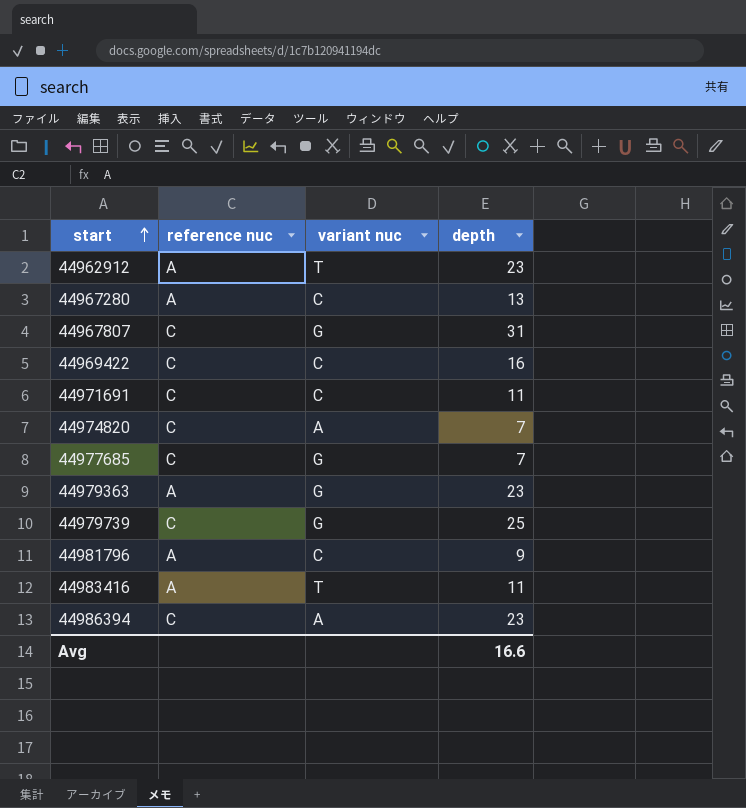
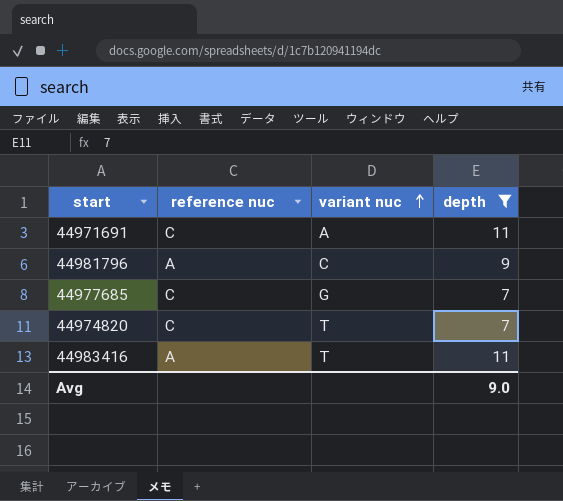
filter: none -> depth <= 11
row order: start ascending -> variant nuc ascending
44971691 | variant nuc: C -> A
44974820 | variant nuc: A -> T
Avg | depth: 16.6 -> 9.0

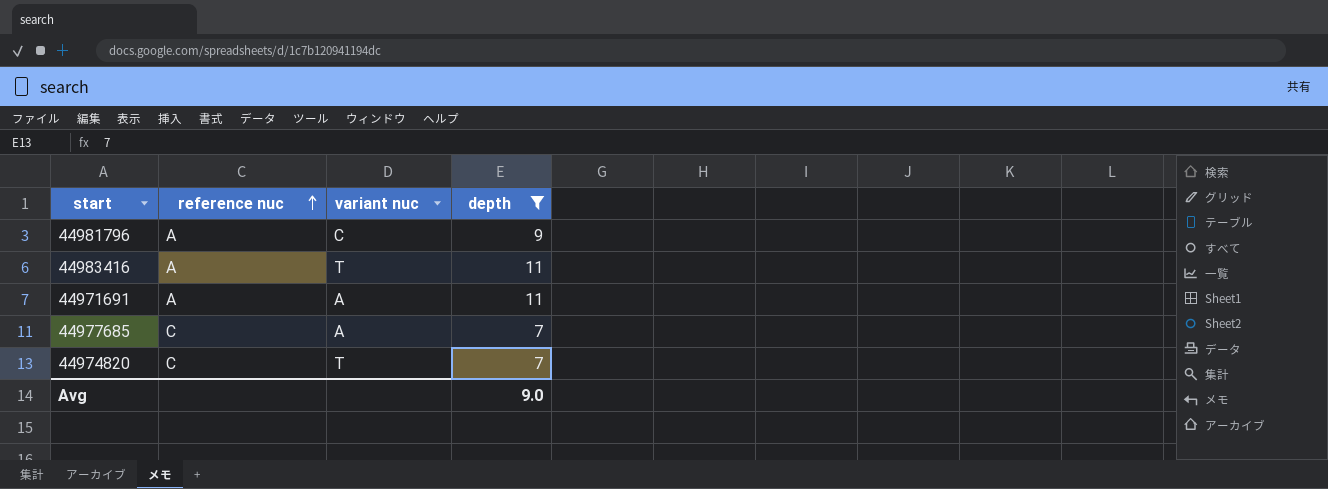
row order: variant nuc ascending -> reference nuc ascending
44971691 | reference nuc: C -> A
44977685 | variant nuc: G -> A

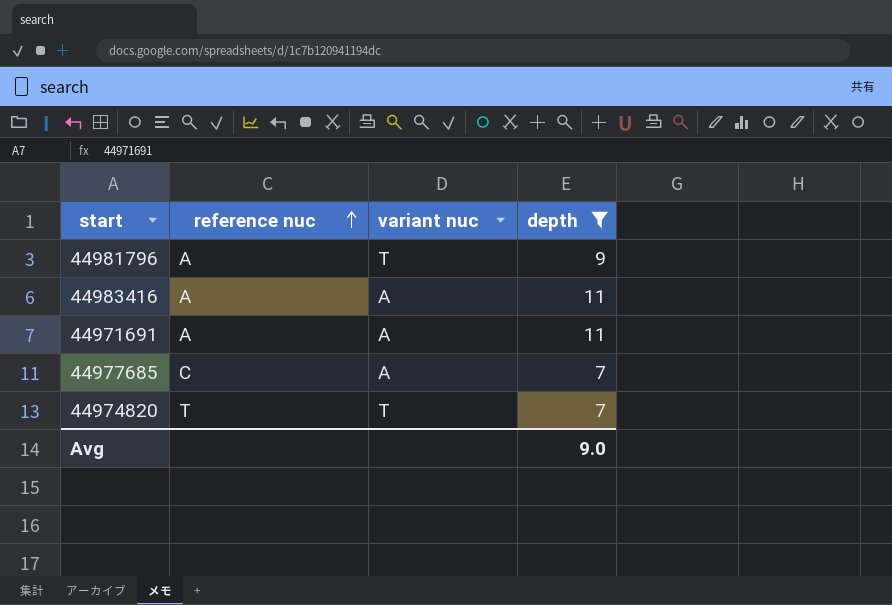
44981796 | variant nuc: C -> T
44983416 | variant nuc: T -> A
44974820 | reference nuc: C -> T

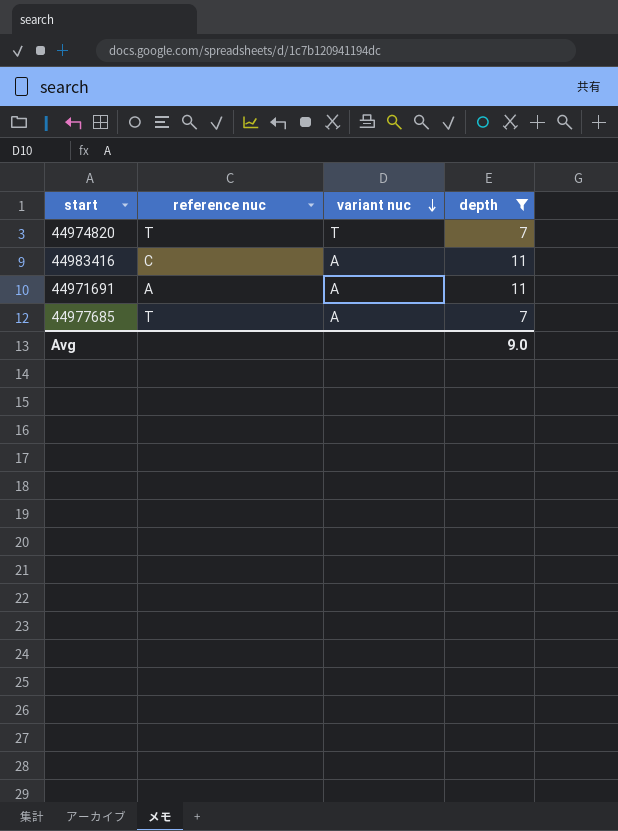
row order: reference nuc ascending -> variant nuc descending
row 44981796: A | T | 9 -> none
44983416 | reference nuc: A -> C
44977685 | reference nuc: C -> T

